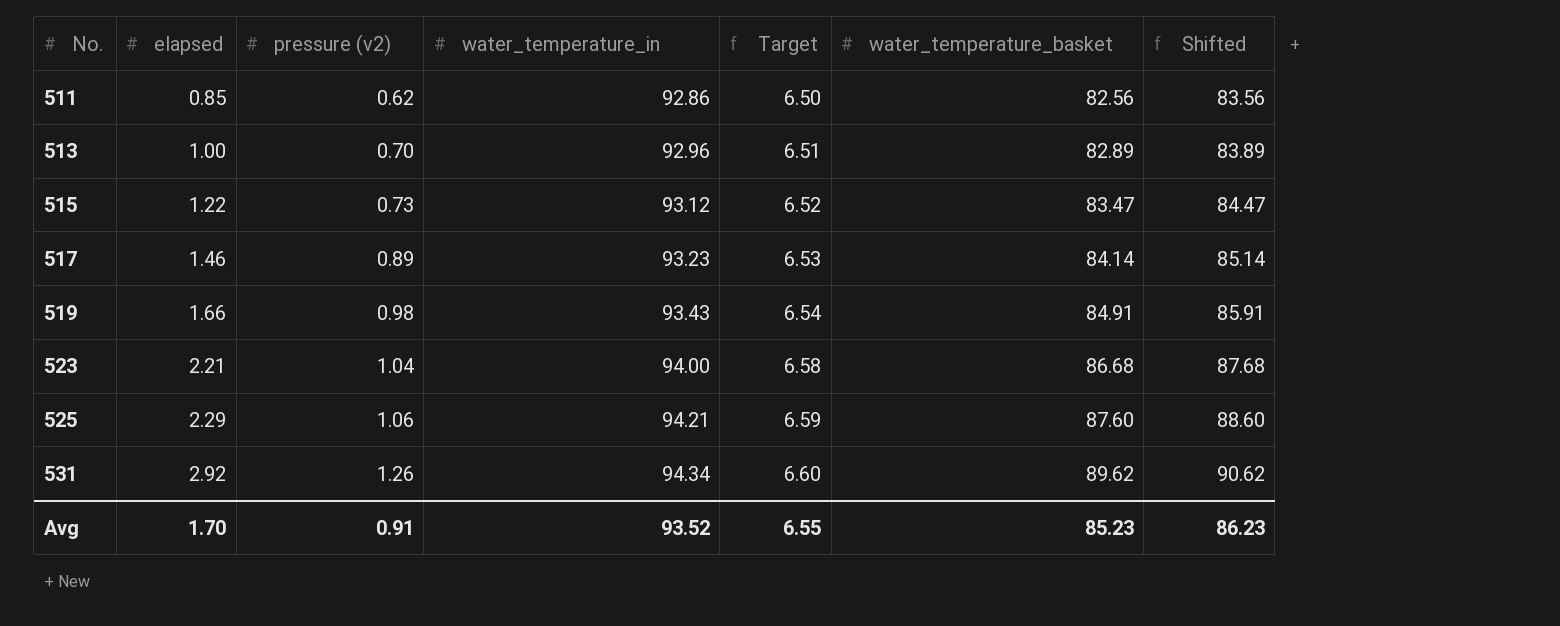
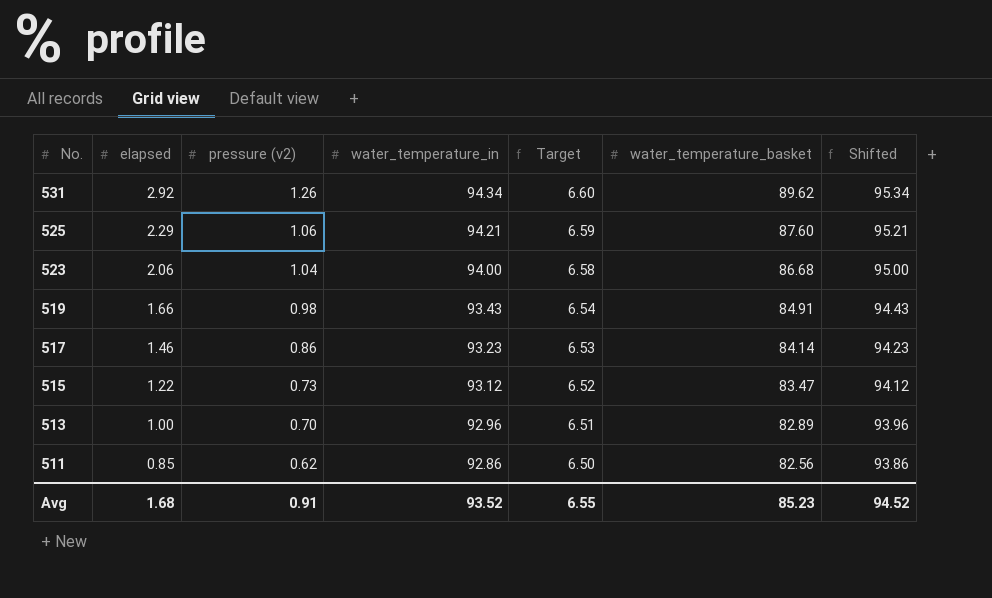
row order: No. ascending -> No. descending
column Shifted | formula: [water_temperature_basket] + 1 -> [water_temperature_in] + 1
523 | elapsed: 2.21 -> 2.06
517 | pressure (v2): 0.89 -> 0.86
Avg | elapsed: 1.70 -> 1.68
Avg | Shifted: 86.23 -> 94.52

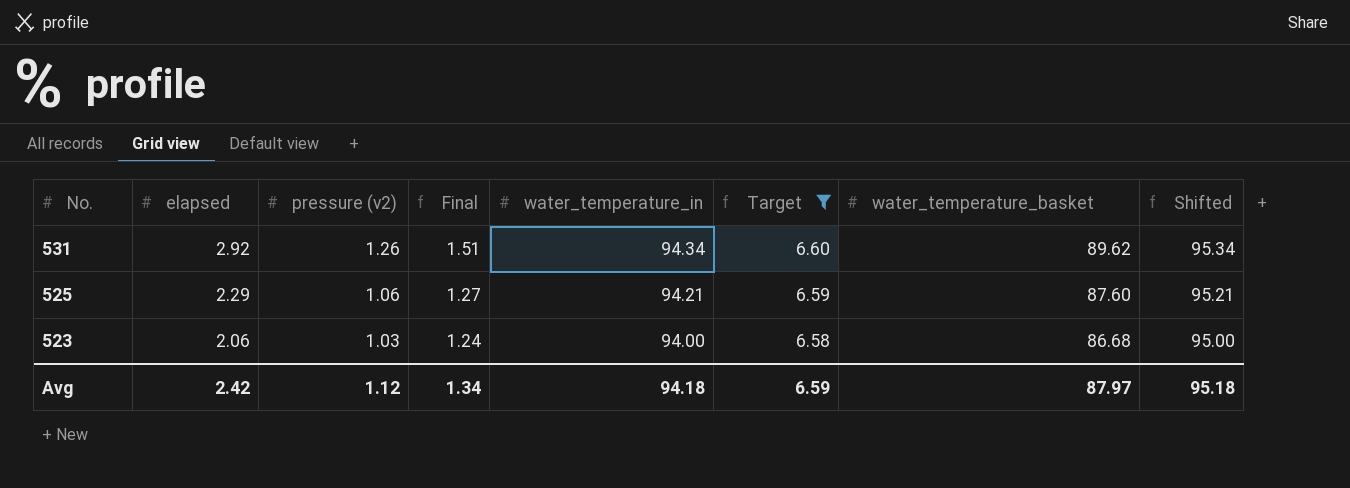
filter: none -> Target >= 6.58
column Final | formula: none -> [pressure (v2)] * 1.2
523 | pressure (v2): 1.04 -> 1.03
Avg | elapsed: 1.68 -> 2.42
Avg | pressure (v2): 0.91 -> 1.12
Avg | water_temperature_in: 93.52 -> 94.18
Avg | Target: 6.55 -> 6.59
Avg | water_temperature_basket: 85.23 -> 87.97
Avg | Shifted: 94.52 -> 95.18

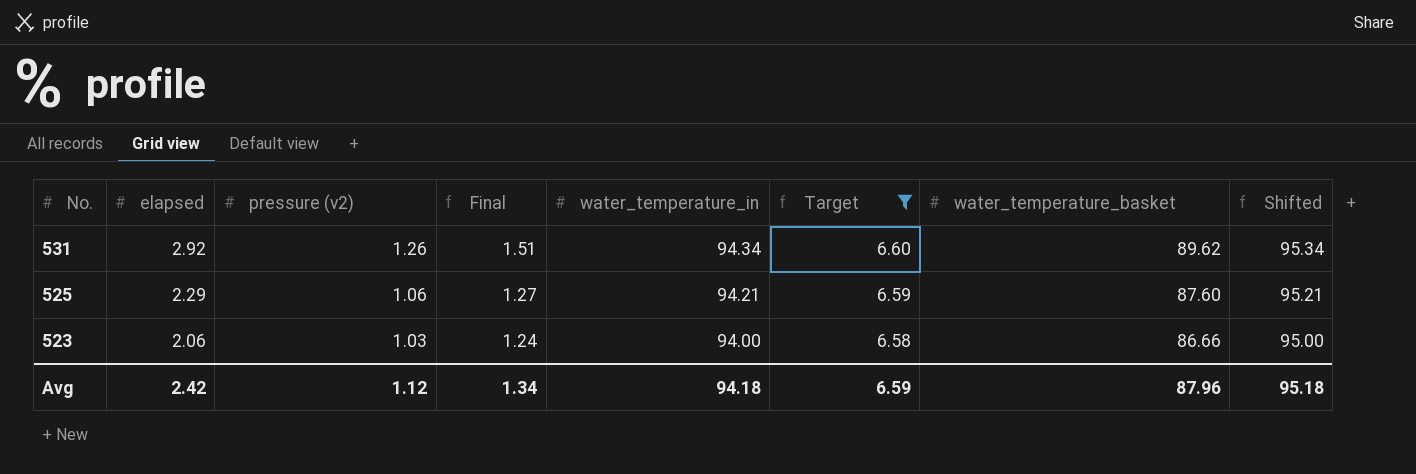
523 | water_temperature_basket: 86.68 -> 86.66
Avg | water_temperature_basket: 87.97 -> 87.96

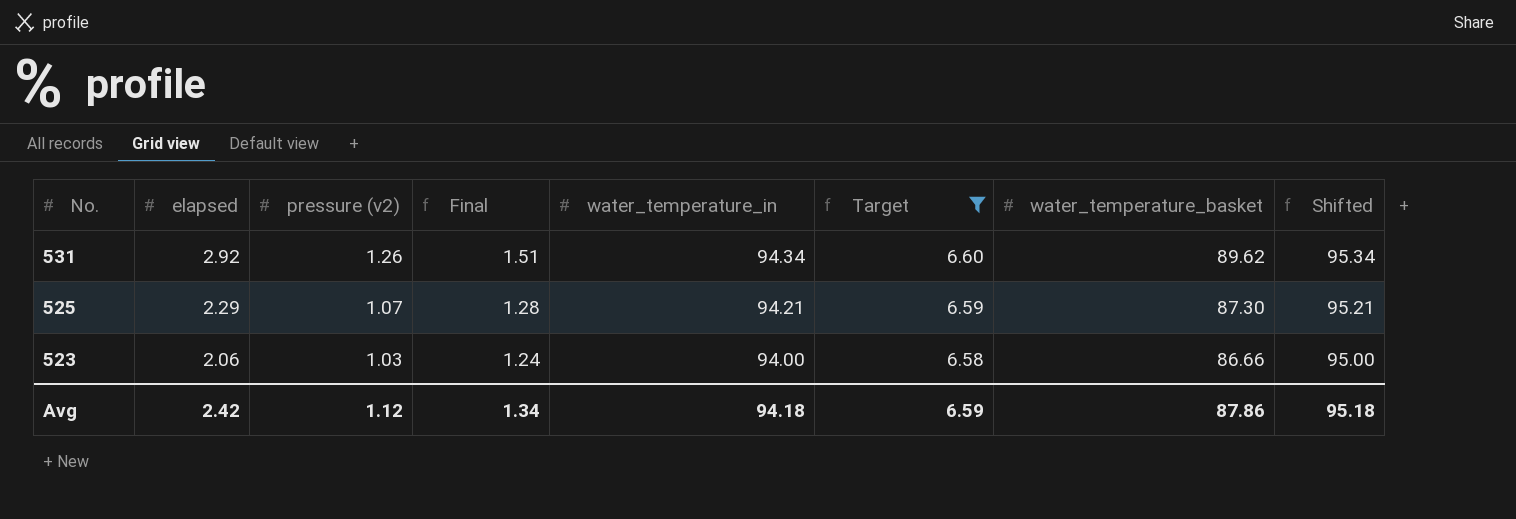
525 | pressure (v2): 1.06 -> 1.07
525 | Final: 1.27 -> 1.28
525 | water_temperature_basket: 87.60 -> 87.30
Avg | water_temperature_basket: 87.96 -> 87.86

